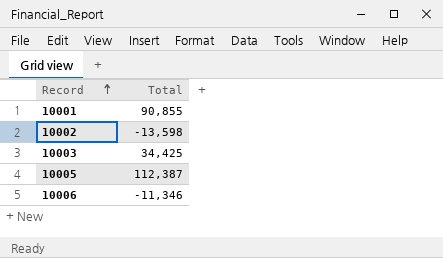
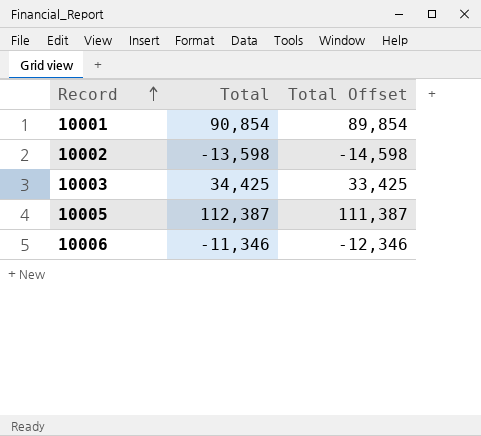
column Total Offset | formula: none -> [Total] - 1000
10001 | Total: 90,855 -> 90,854

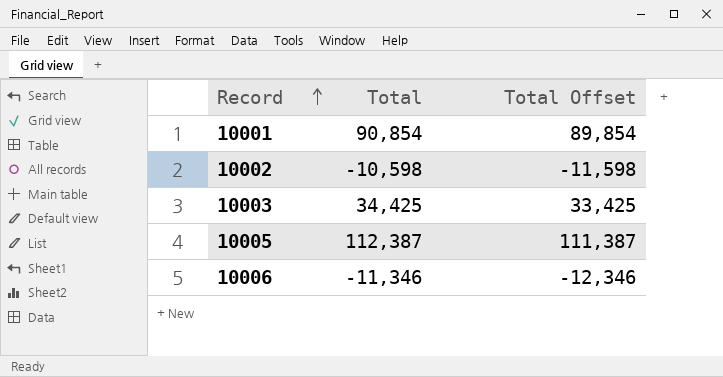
10002 | Total: -13,598 -> -10,598
10002 | Total Offset: -14,598 -> -11,598

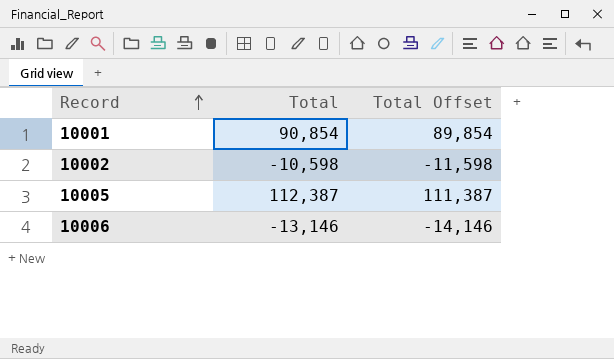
row 10003: 34,425 | 33,425 -> none
10006 | Total: -11,346 -> -13,146
10006 | Total Offset: -12,346 -> -14,146

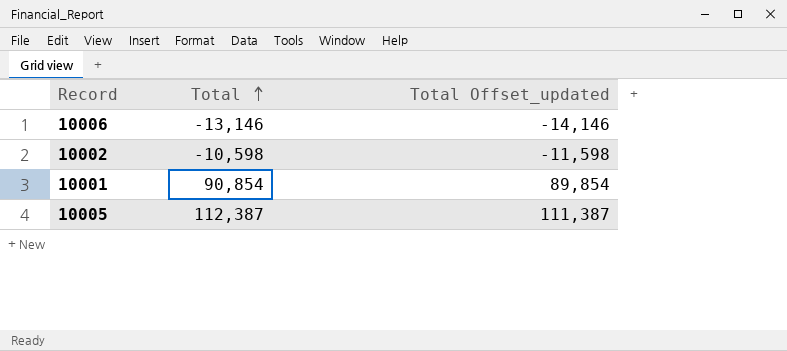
row order: Record ascending -> Total ascending
column name: Total Offset -> Total Offset_updated

